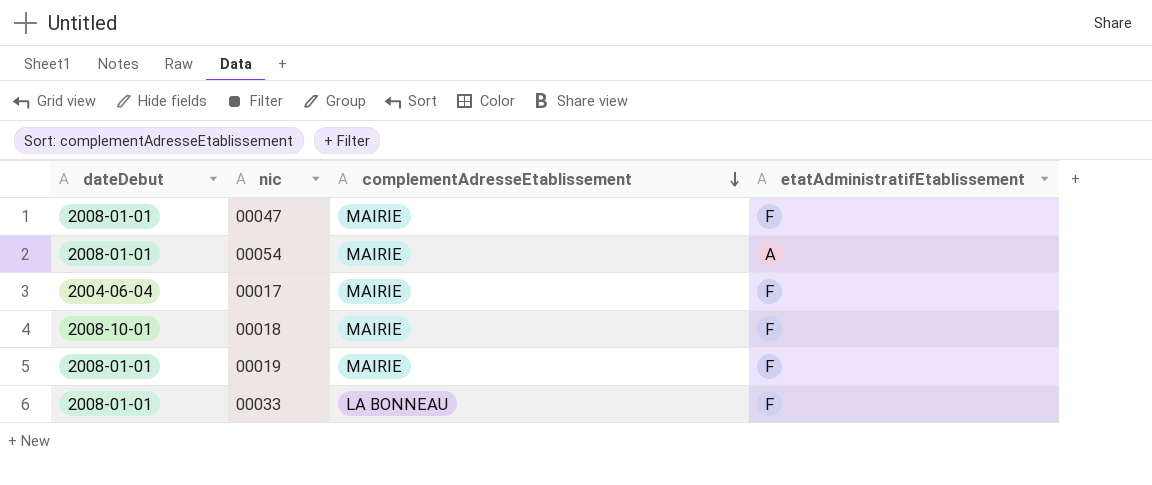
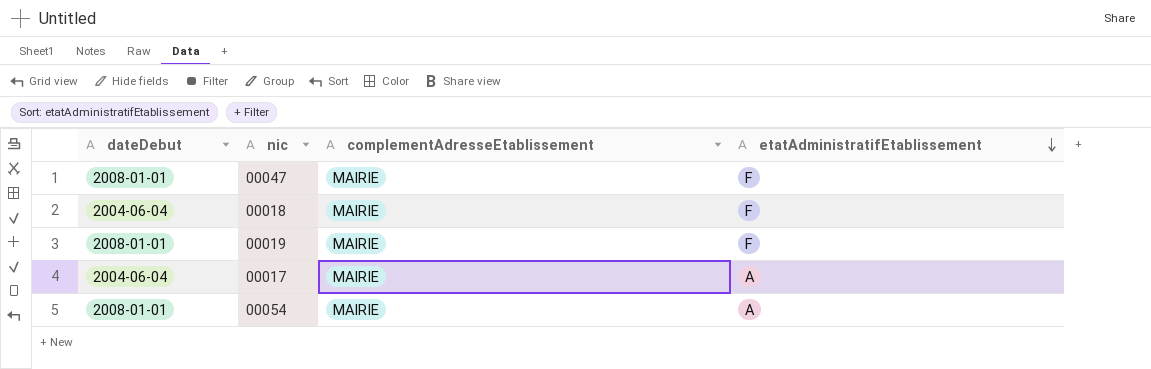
row order: complementAdresseEtablissement descending -> etatAdministratifEtablissement descending
row 00033: 2008-01-01 | LA BONNEAU | F -> none
00018 | dateDebut: 2008-10-01 -> 2004-06-04
00017 | etatAdministratifEtablissement: F -> A

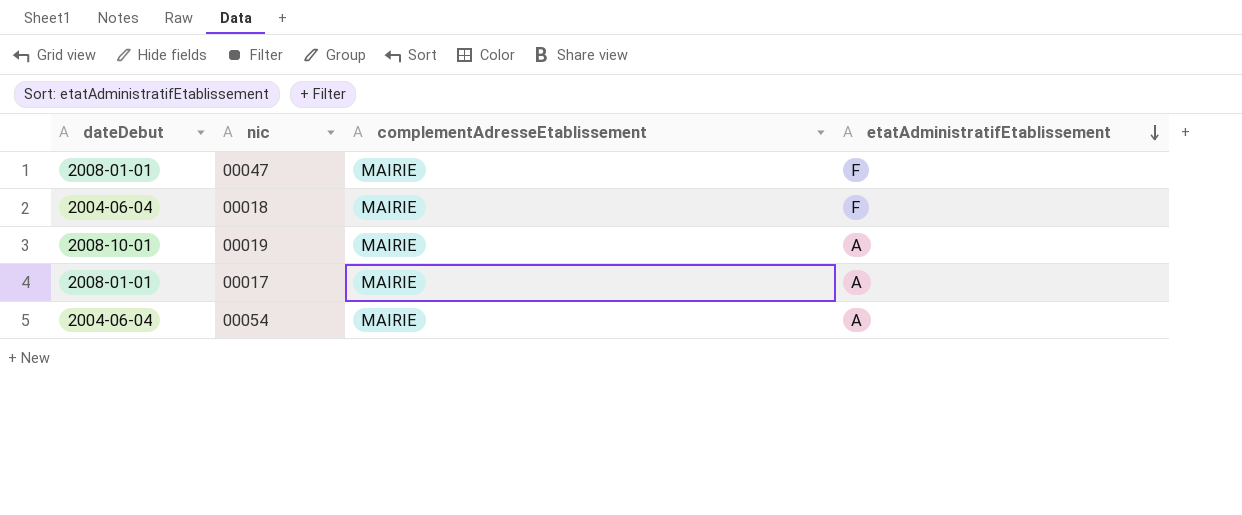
00019 | dateDebut: 2008-01-01 -> 2008-10-01
00019 | etatAdministratifEtablissement: F -> A
00017 | dateDebut: 2004-06-04 -> 2008-01-01
00054 | dateDebut: 2008-01-01 -> 2004-06-04

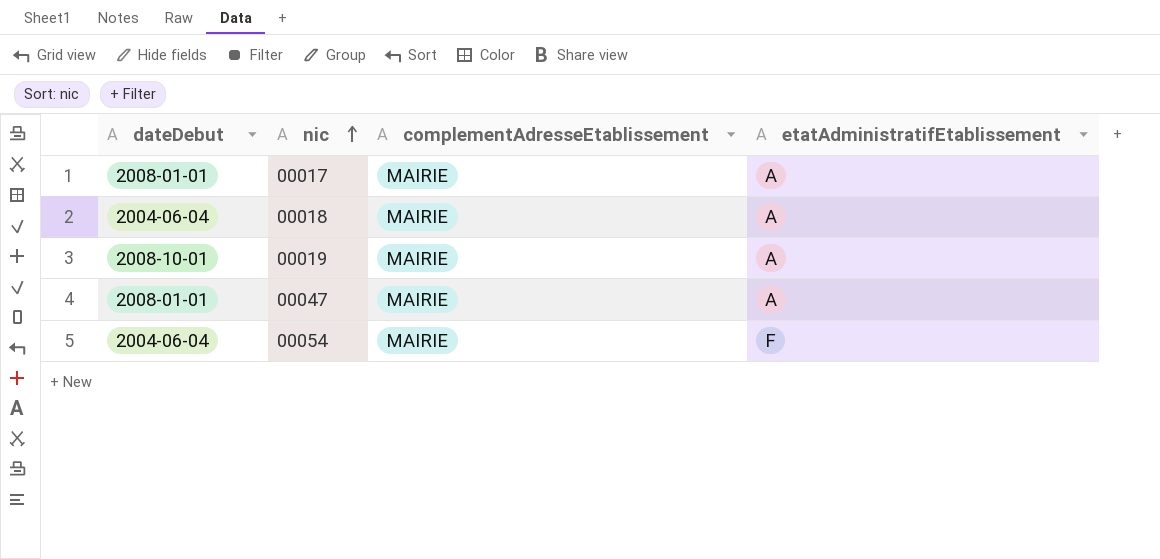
row order: etatAdministratifEtablissement descending -> nic ascending
00018 | etatAdministratifEtablissement: F -> A
00047 | etatAdministratifEtablissement: F -> A
00054 | etatAdministratifEtablissement: A -> F

